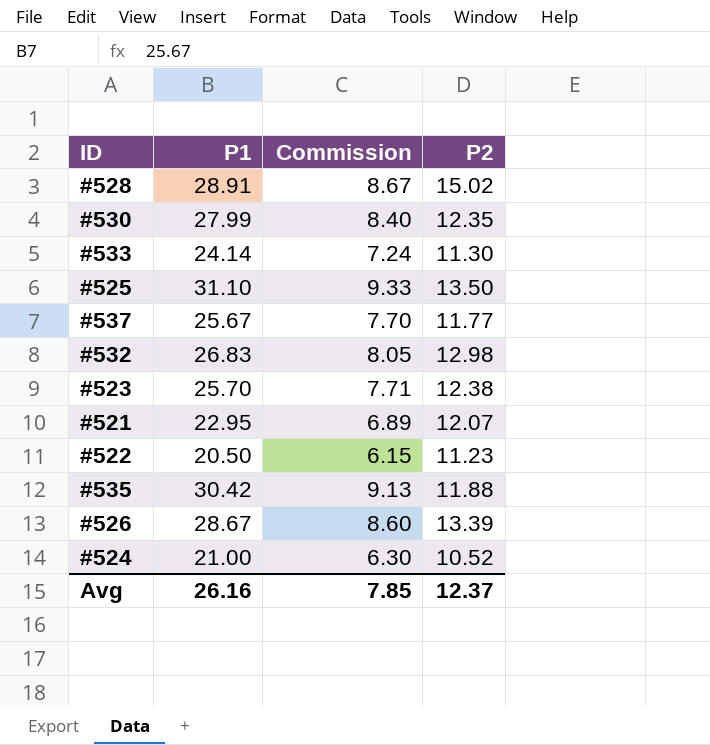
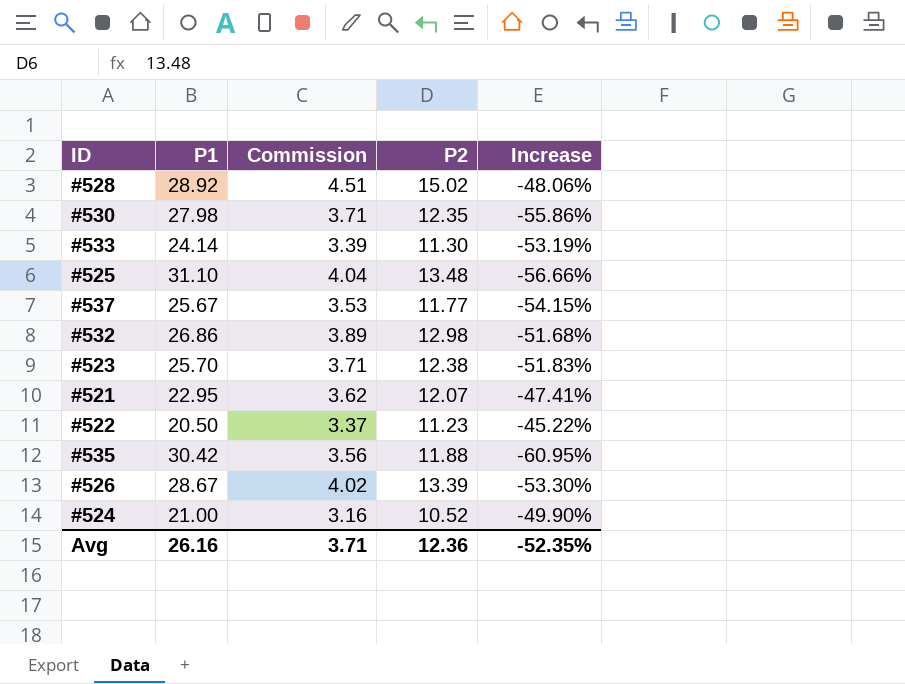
column Commission | formula: [P1] * 0.3 -> [P2] * 0.3
column Increase | formula: none -> ([P2] - [P1]) / [P1]
#528 | P1: 28.91 -> 28.92
#530 | P1: 27.99 -> 27.98
#525 | P2: 13.50 -> 13.48
#532 | P1: 26.83 -> 26.86
Avg | Commission: 7.85 -> 3.71
Avg | P2: 12.37 -> 12.36

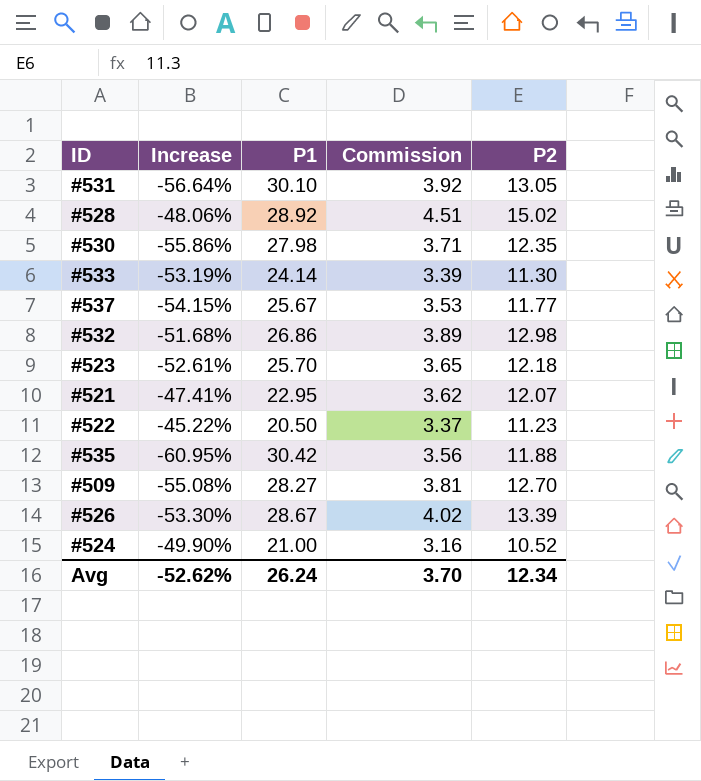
column Increase | position: 5 -> 2
row #525: 31.10 | 4.04 | 13.48 | -56.66% -> none
row #531: none -> -56.64% | 30.10 | 3.92 | 13.05
#523 | Increase: -51.83% -> -52.61%
#523 | Commission: 3.71 -> 3.65
#523 | P2: 12.38 -> 12.18
row #509: none -> -55.08% | 28.27 | 3.81 | 12.70
Avg | Increase: -52.35% -> -52.62%
Avg | P1: 26.16 -> 26.24
Avg | Commission: 3.71 -> 3.70
Avg | P2: 12.36 -> 12.34

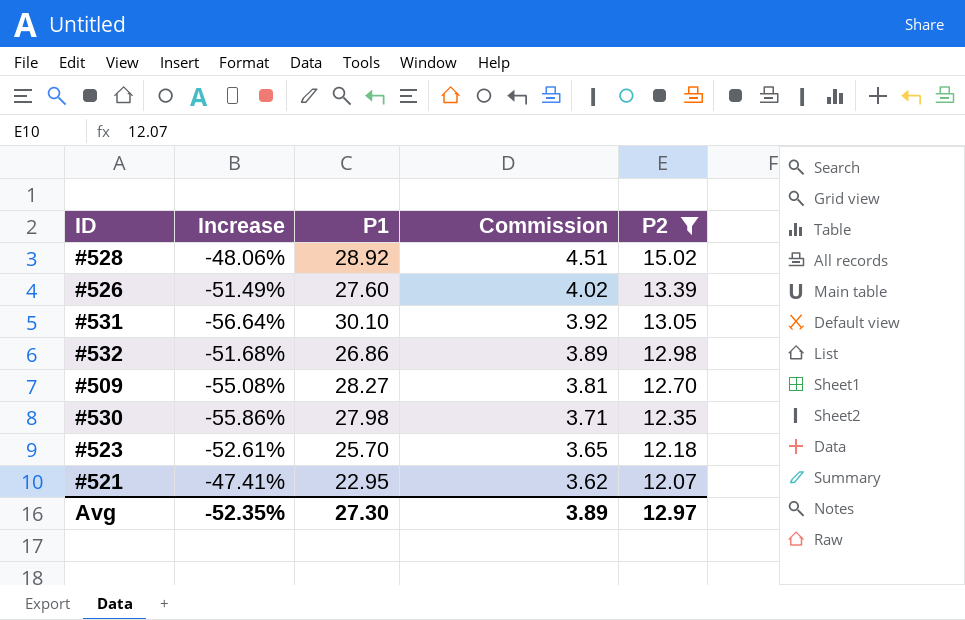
filter: none -> P2 >= 12.07
row order: none -> Commission descending
#526 | Increase: -53.30% -> -51.49%
#526 | P1: 28.67 -> 27.60
Avg | Increase: -52.62% -> -52.35%
Avg | P1: 26.24 -> 27.30
Avg | Commission: 3.70 -> 3.89
Avg | P2: 12.34 -> 12.97

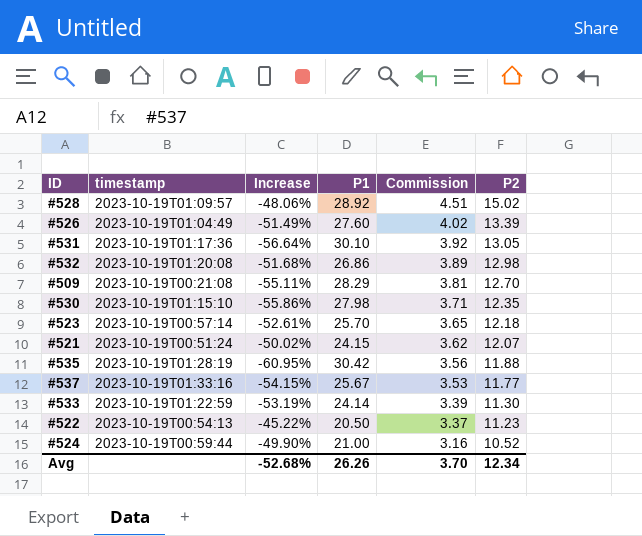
filter: P2 >= 12.07 -> none
column timestamp | position: none -> 2
#509 | Increase: -55.08% -> -55.11%
#509 | P1: 28.27 -> 28.29
#521 | Increase: -47.41% -> -50.02%
#521 | P1: 22.95 -> 24.15
Avg | Increase: -52.35% -> -52.68%
Avg | P1: 27.30 -> 26.26
Avg | Commission: 3.89 -> 3.70
Avg | P2: 12.97 -> 12.34

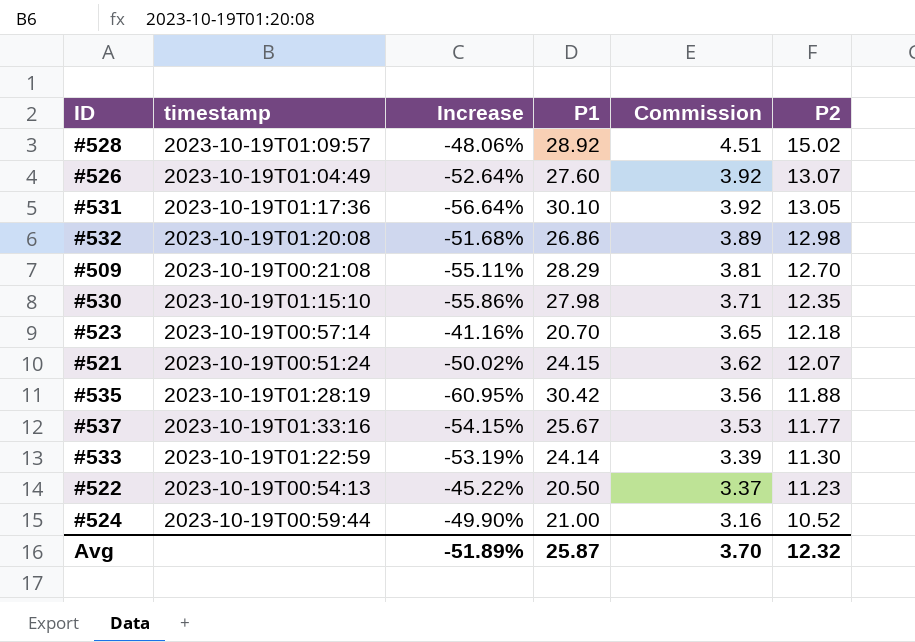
#526 | Increase: -51.49% -> -52.64%
#526 | Commission: 4.02 -> 3.92
#526 | P2: 13.39 -> 13.07
#523 | Increase: -52.61% -> -41.16%
#523 | P1: 25.70 -> 20.70
Avg | Increase: -52.68% -> -51.89%
Avg | P1: 26.26 -> 25.87
Avg | P2: 12.34 -> 12.32

